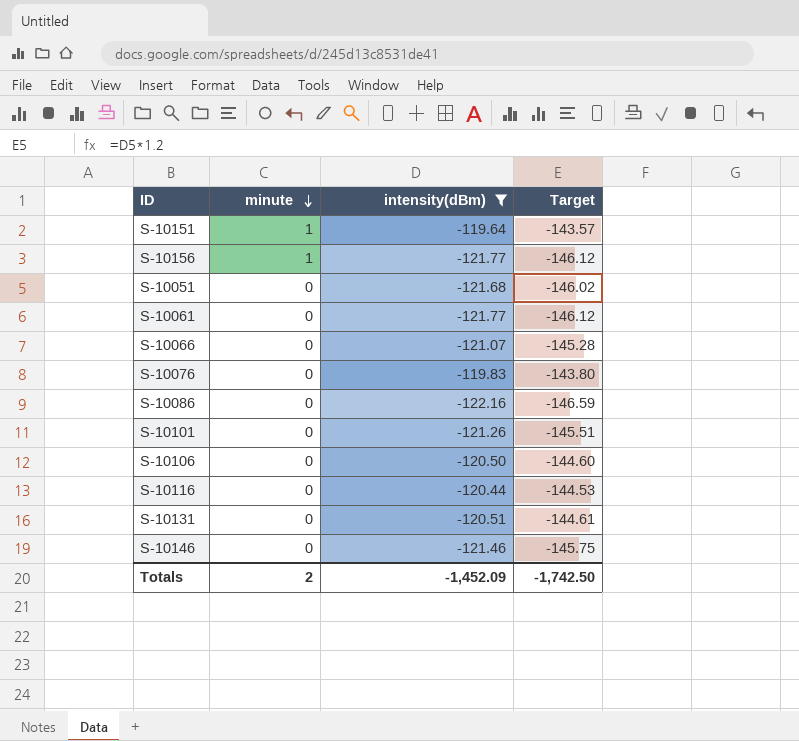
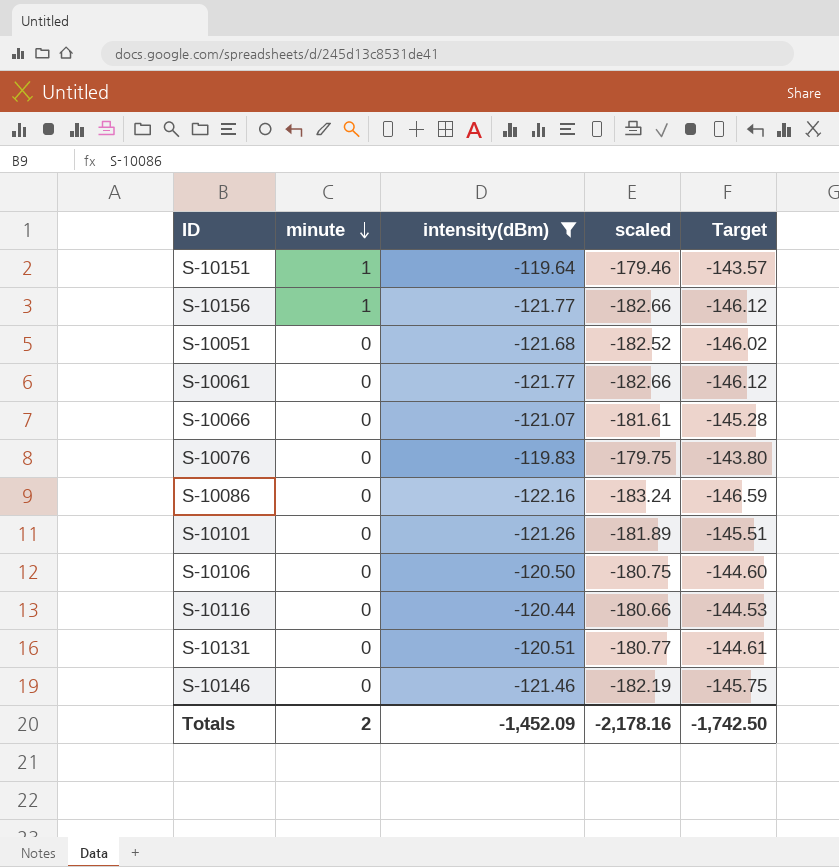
column scaled | formula: none -> [intensity(dBm)] * 1.5

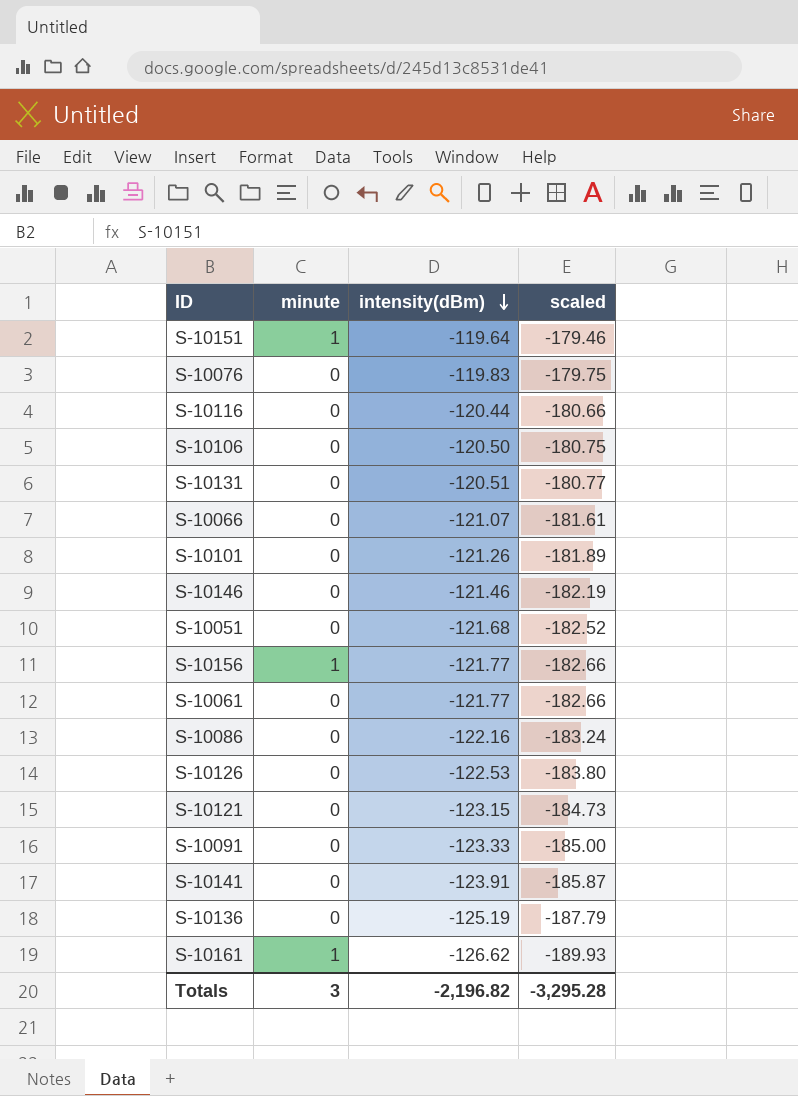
filter: intensity(dBm) >= -122.16 -> none
row order: minute descending -> intensity(dBm) descending
column Target | formula: [intensity(dBm)] * 1.2 -> none
Totals | minute: 2 -> 3
Totals | intensity(dBm): -1,452.09 -> -2,196.82
Totals | scaled: -2,178.16 -> -3,295.28

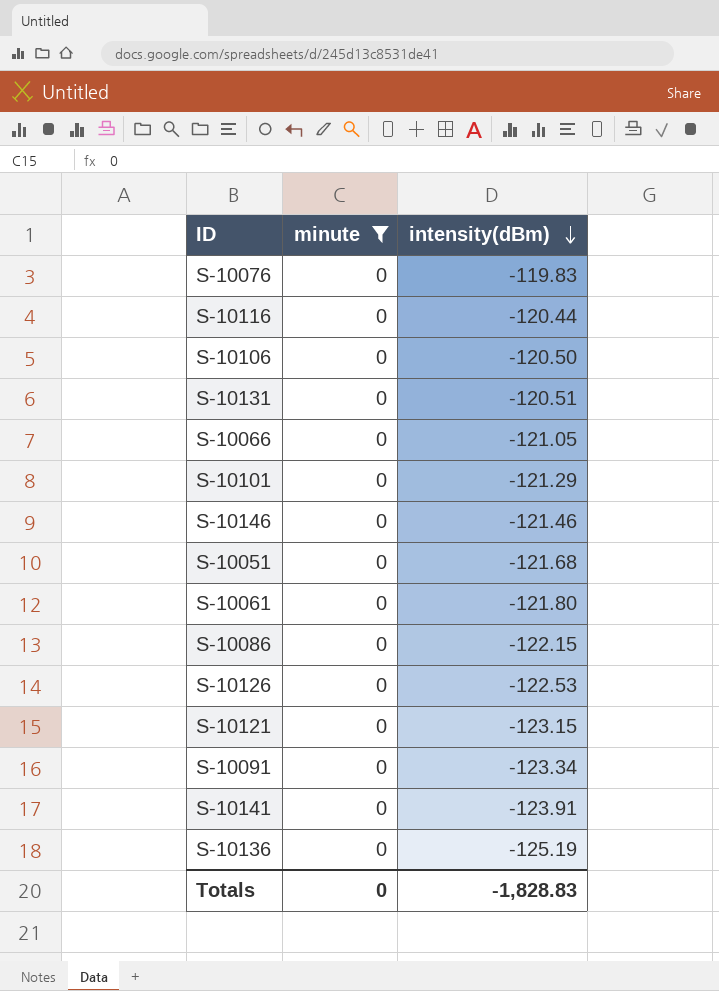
filter: none -> minute = 0
column scaled | formula: [intensity(dBm)] * 1.5 -> none
S-10066 | intensity(dBm): -121.07 -> -121.05
S-10101 | intensity(dBm): -121.26 -> -121.29
S-10061 | intensity(dBm): -121.77 -> -121.80
S-10086 | intensity(dBm): -122.16 -> -122.15
S-10091 | intensity(dBm): -123.33 -> -123.34
Totals | minute: 3 -> 0
Totals | intensity(dBm): -2,196.82 -> -1,828.83

